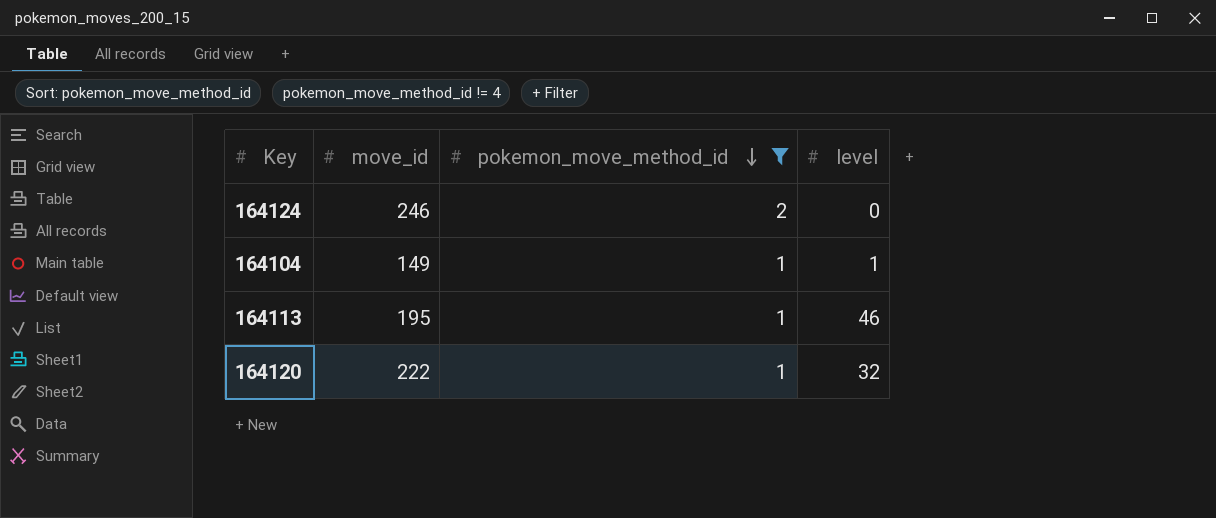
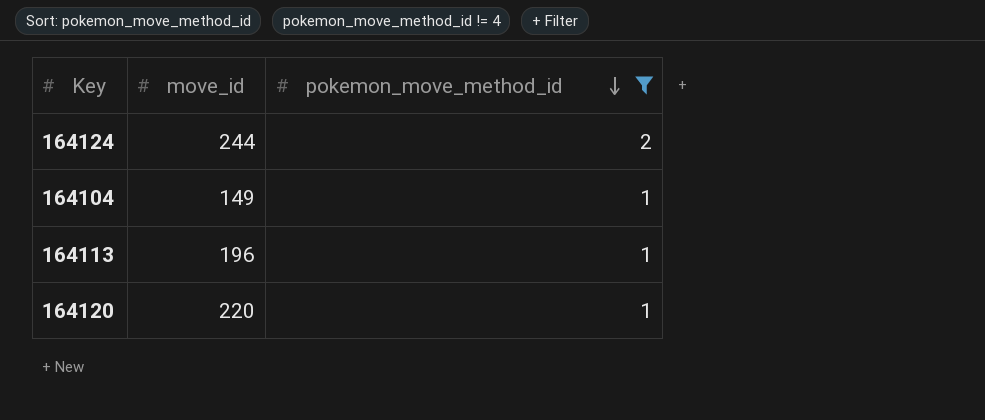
column level | position: 4 -> none
164124 | move_id: 246 -> 244
164113 | move_id: 195 -> 196
164120 | move_id: 222 -> 220

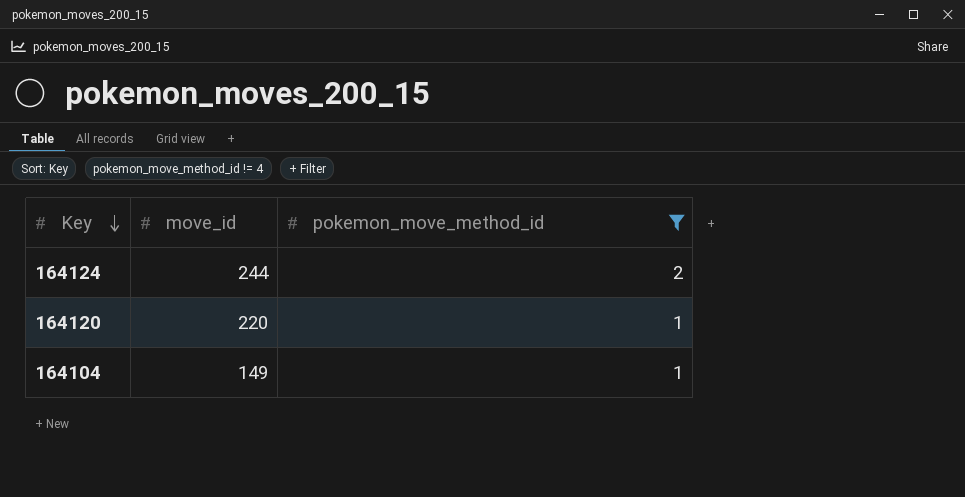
row order: pokemon_move_method_id descending -> Key descending
row 164113: 196 | 1 -> none

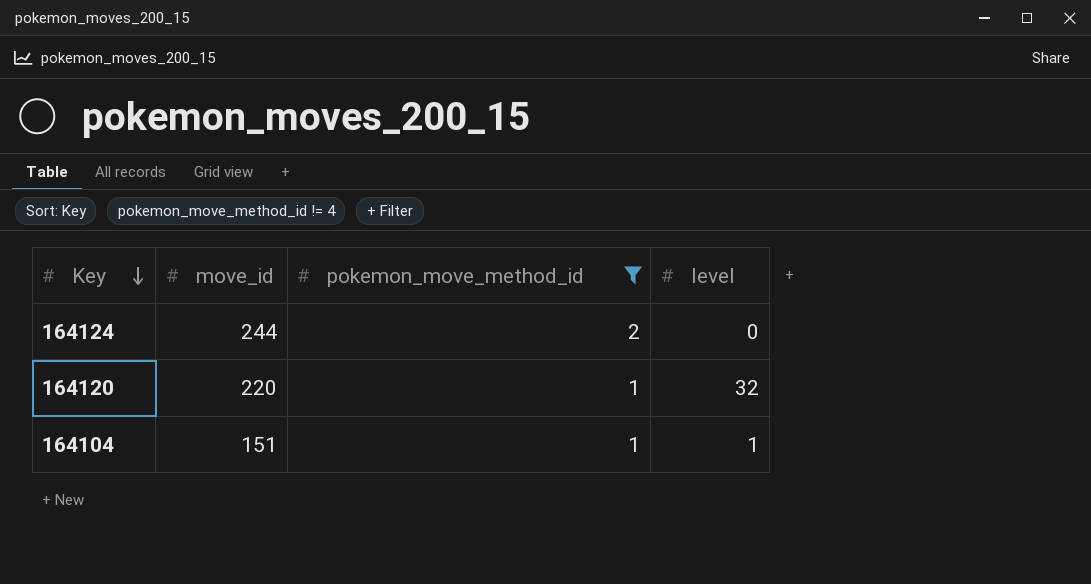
column level | position: none -> 4
164104 | move_id: 149 -> 151

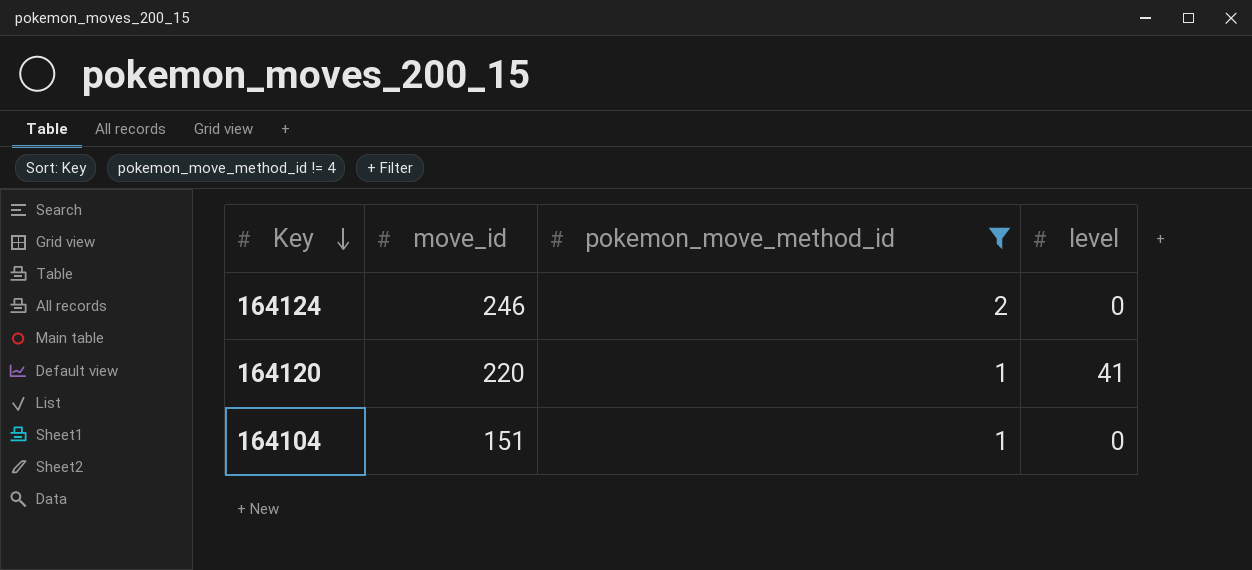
164124 | move_id: 244 -> 246
164120 | level: 32 -> 41
164104 | level: 1 -> 0

